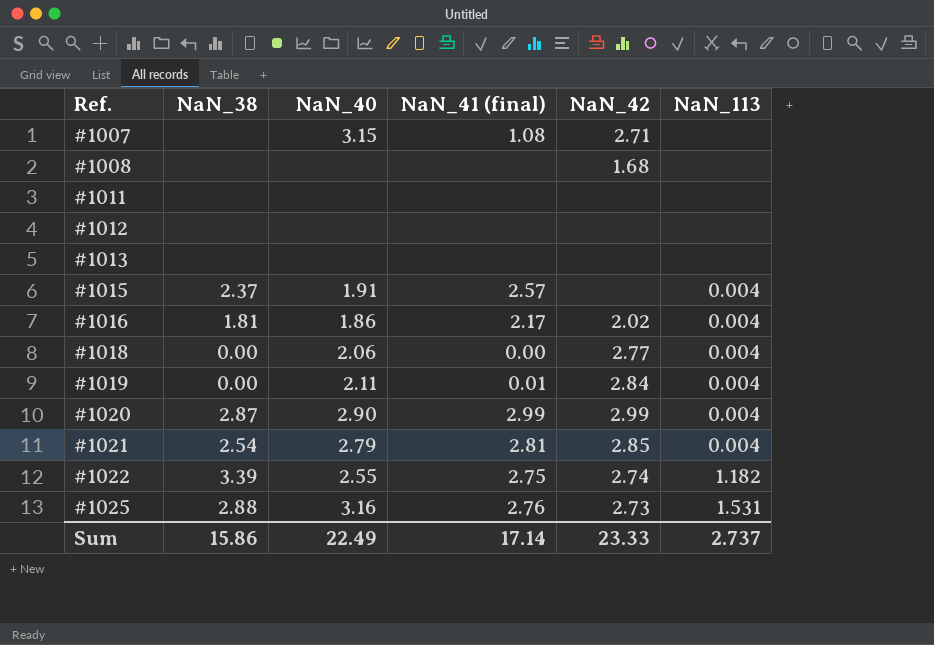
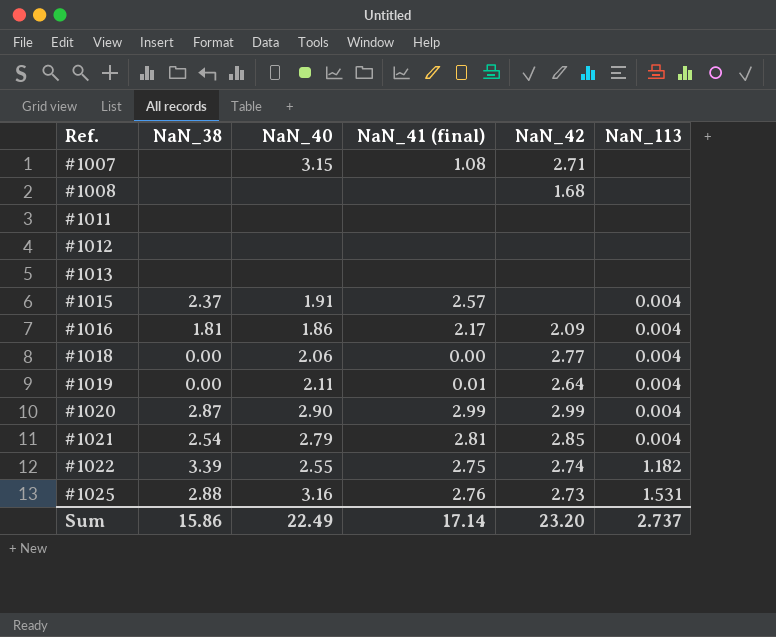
#1016 | NaN_42: 2.02 -> 2.09
#1019 | NaN_42: 2.84 -> 2.64
Sum | NaN_42: 23.33 -> 23.20

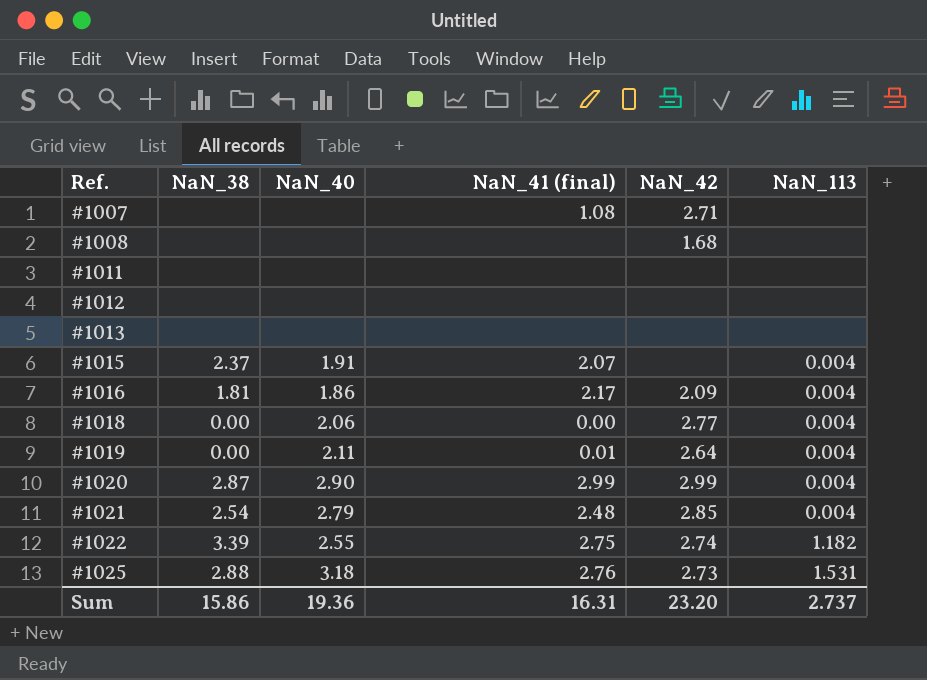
#1007 | NaN_40: 3.15 -> none
#1015 | NaN_41 (final): 2.57 -> 2.07
#1021 | NaN_41 (final): 2.81 -> 2.48
#1025 | NaN_40: 3.16 -> 3.18
Sum | NaN_40: 22.49 -> 19.36
Sum | NaN_41 (final): 17.14 -> 16.31

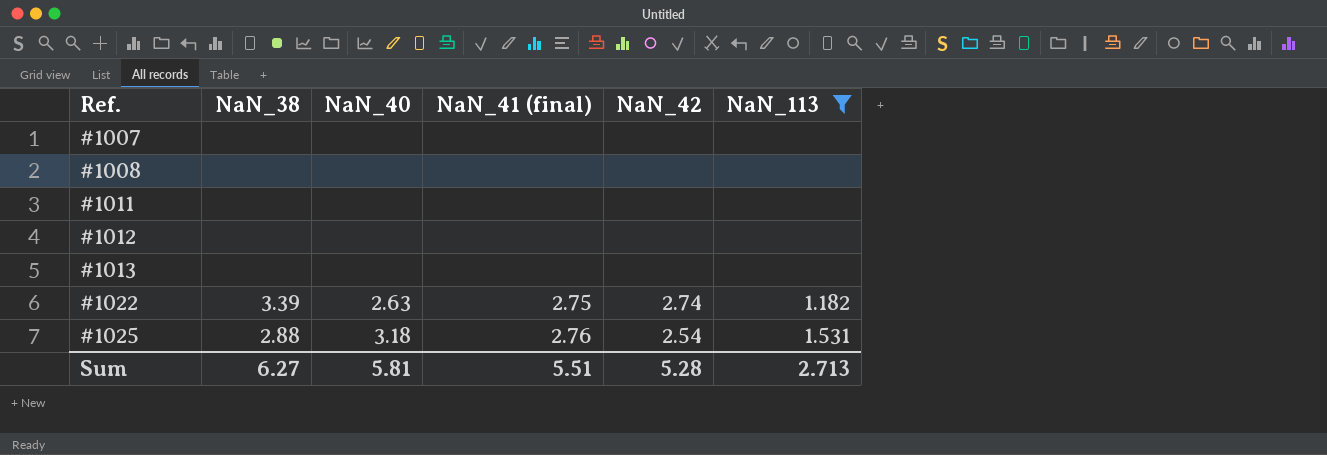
filter: none -> NaN_113 != 0.004
#1007 | NaN_41 (final): 1.08 -> none
#1007 | NaN_42: 2.71 -> none
#1008 | NaN_42: 1.68 -> none
#1022 | NaN_40: 2.55 -> 2.63
#1025 | NaN_42: 2.73 -> 2.54
Sum | NaN_38: 15.86 -> 6.27
Sum | NaN_40: 19.36 -> 5.81
Sum | NaN_41 (final): 16.31 -> 5.51
Sum | NaN_42: 23.20 -> 5.28
Sum | NaN_113: 2.737 -> 2.713

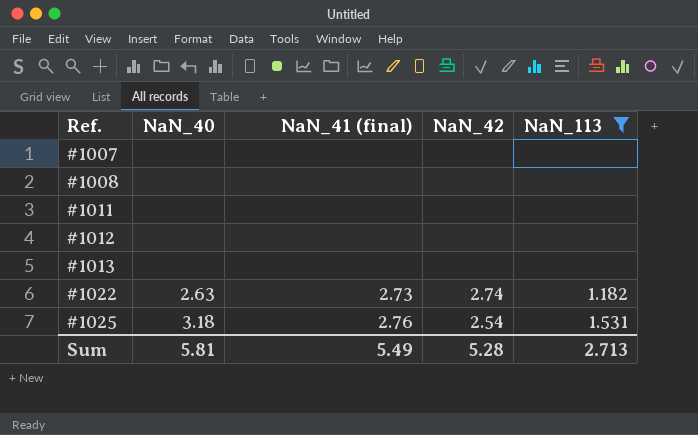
column NaN_38 | position: 2 -> none
#1022 | NaN_41 (final): 2.75 -> 2.73
Sum | NaN_41 (final): 5.51 -> 5.49

